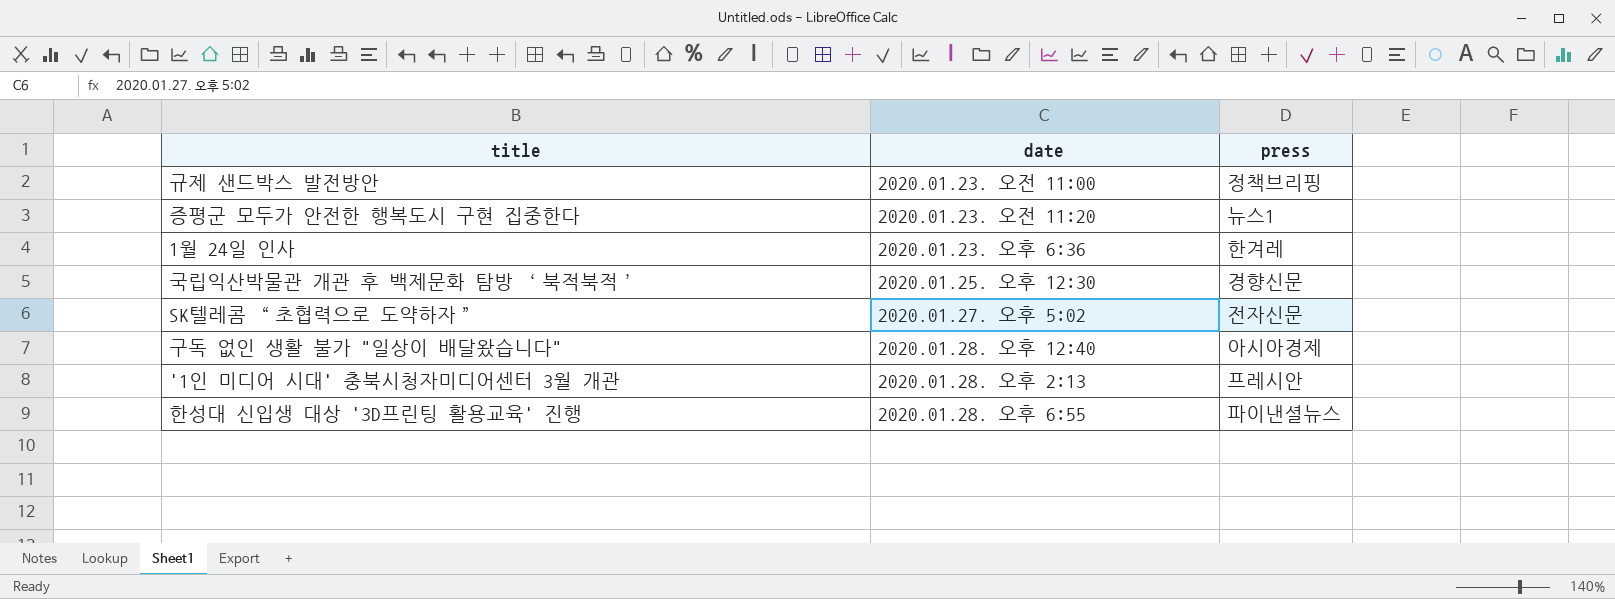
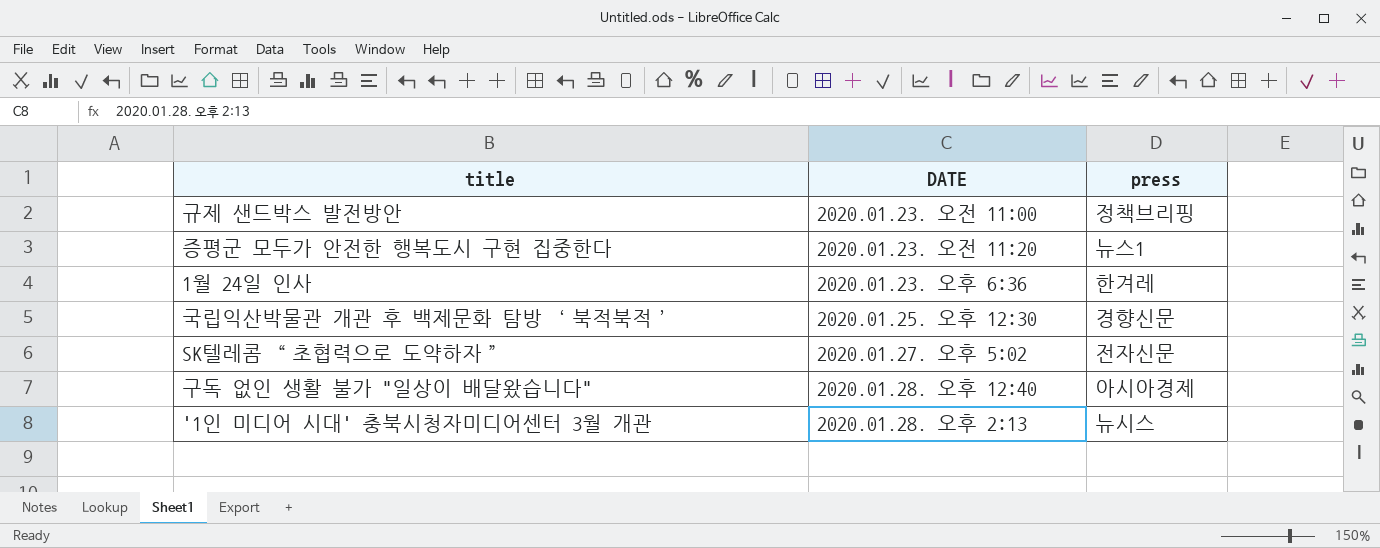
column name: date -> DATE
row 한성대 신입생 대상 '3D프린팅 활용교육' 진행: 2020.01.28. 오후 6:55 | 파이낸셜뉴스 -> none
'1인 미디어 시대' 충북시청자미디어센터 3월 개관 | press: 프레시안 -> 뉴시스

